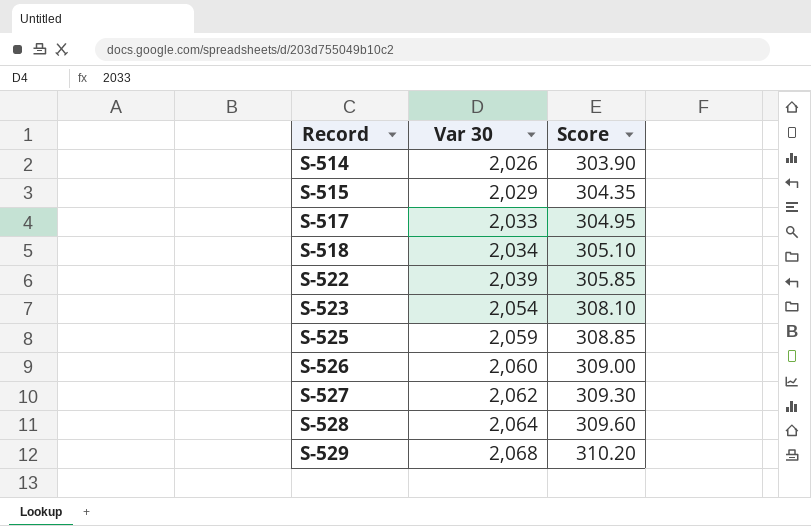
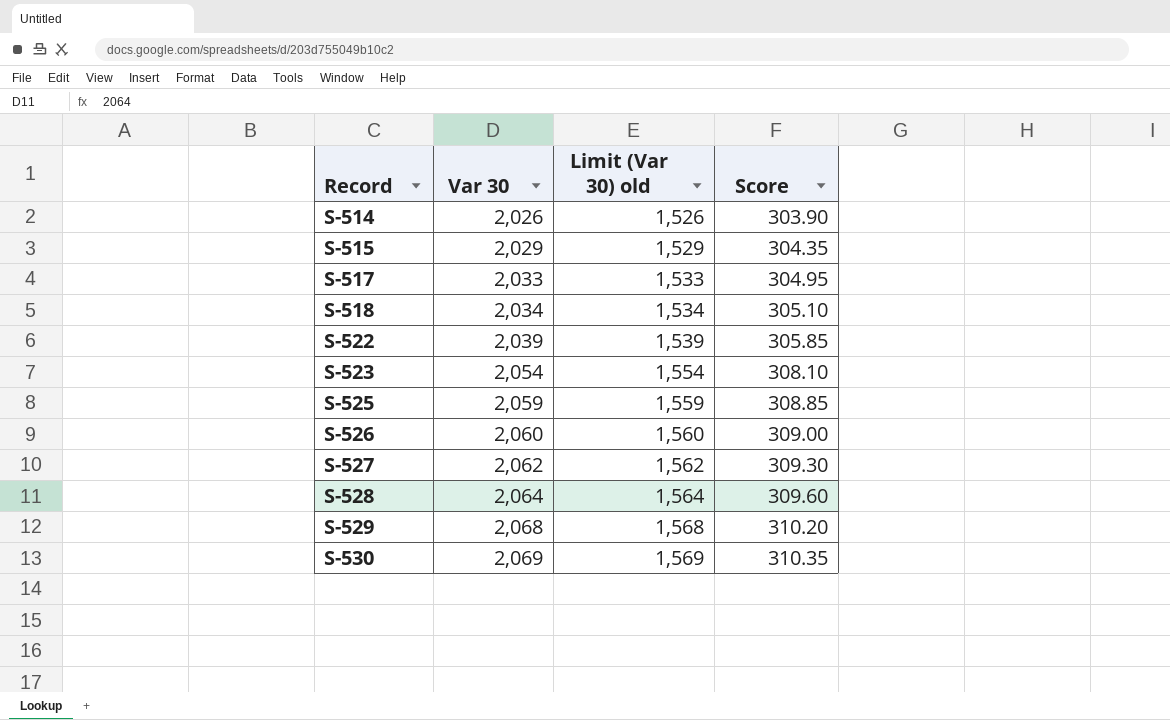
column Limit (Var 30) old | formula: none -> [Var 30] - 500
row S-530: none -> 2,069 | 1,569 | 310.35

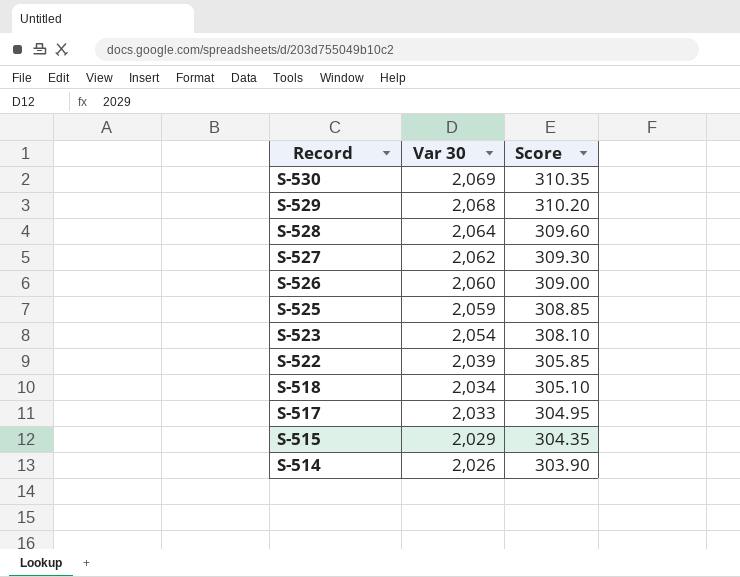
row order: Record ascending -> Record descending
column Limit (Var 30) old | formula: [Var 30] - 500 -> none

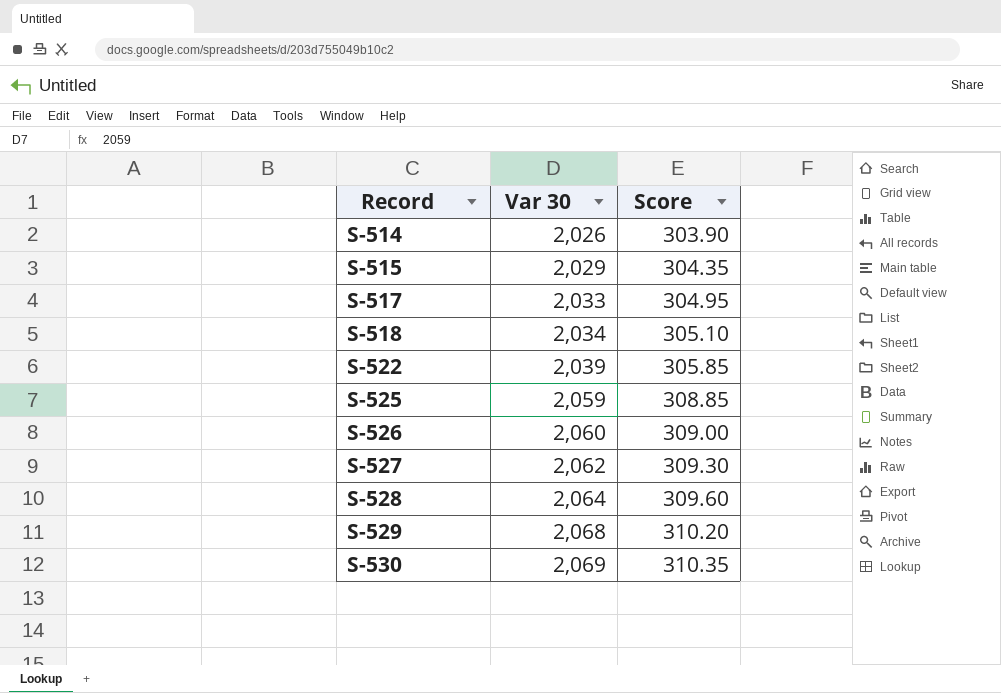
row order: Record descending -> Record ascending
row S-523: 2,054 | 308.10 -> none

